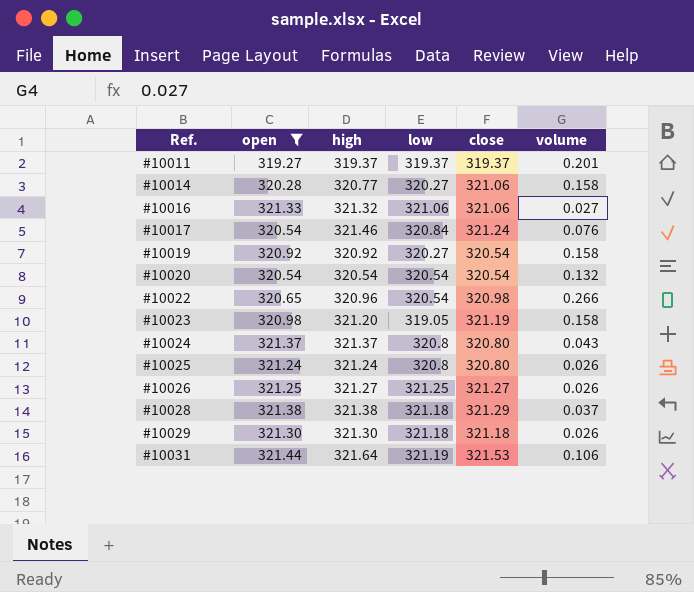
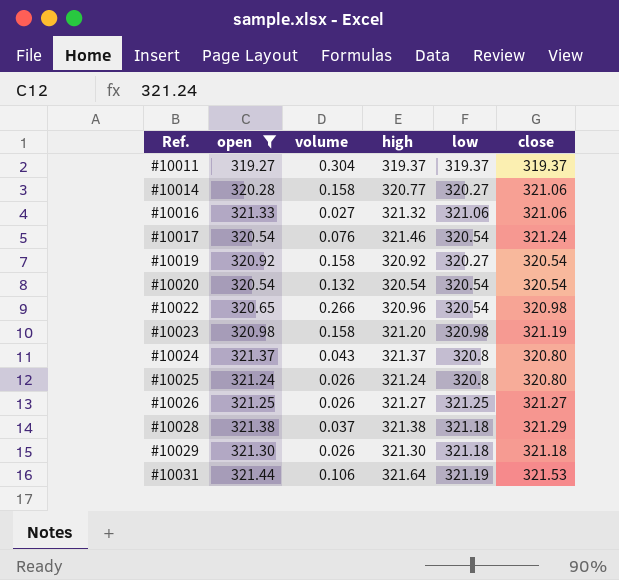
column volume | position: 6 -> 3
#10011 | volume: 0.201 -> 0.304
#10017 | low: 320.84 -> 320.54
#10023 | low: 319.05 -> 320.98

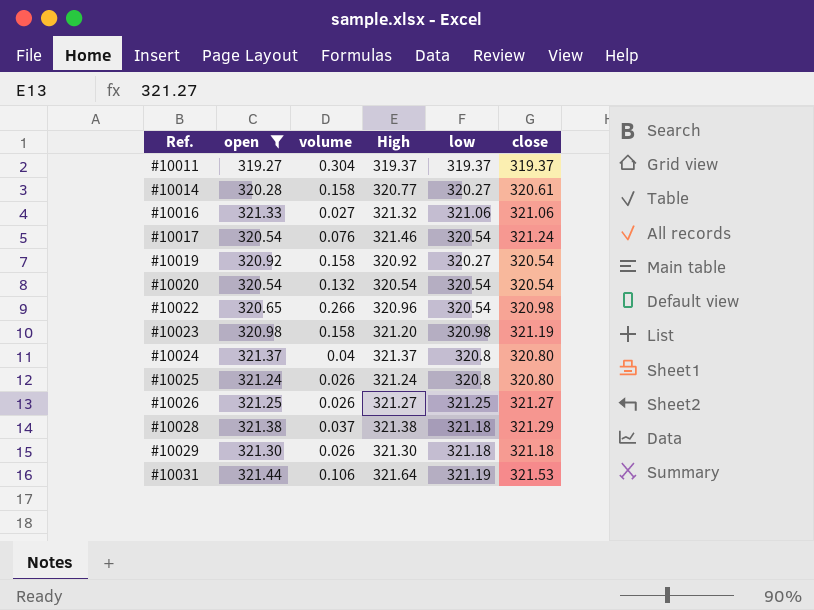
column name: high -> High
#10014 | close: 321.06 -> 320.61
#10024 | volume: 0.043 -> 0.04

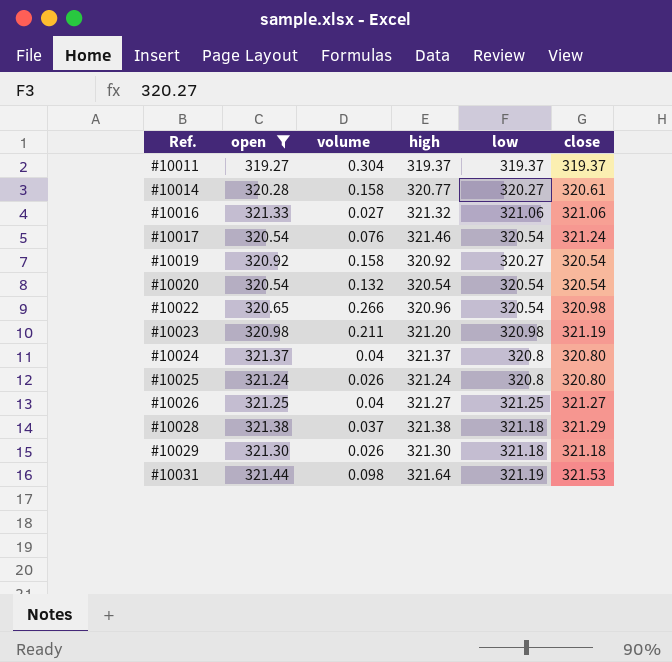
column name: High -> high
#10023 | volume: 0.158 -> 0.211
#10026 | volume: 0.026 -> 0.04
#10031 | volume: 0.106 -> 0.098

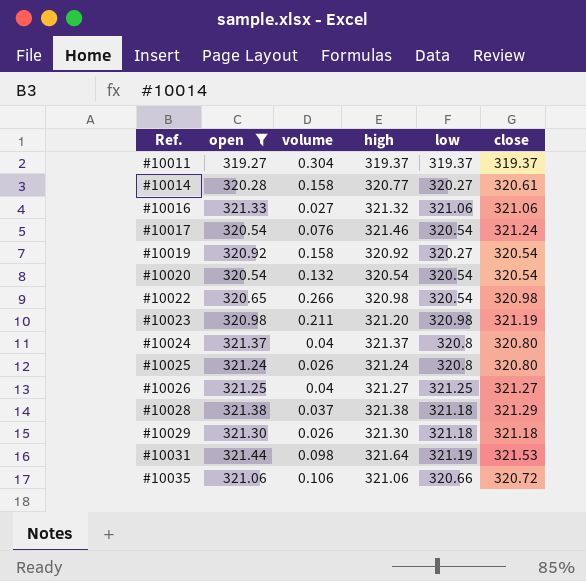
#10022 | high: 320.96 -> 320.98
row #10035: none -> 321.06 | 0.106 | 321.06 | 320.66 | 320.72

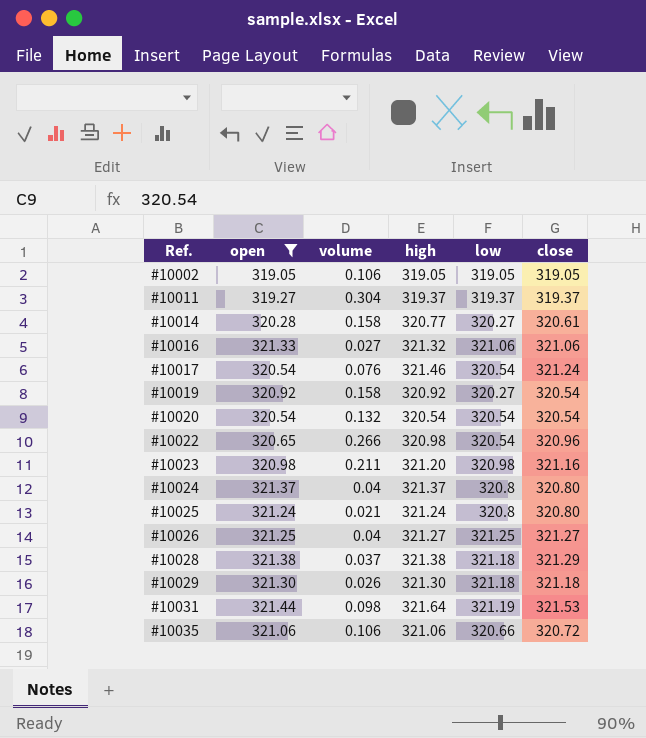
row #10002: none -> 319.05 | 0.106 | 319.05 | 319.05 | 319.05
#10022 | close: 320.98 -> 320.96
#10023 | close: 321.19 -> 321.16
#10025 | volume: 0.026 -> 0.021

